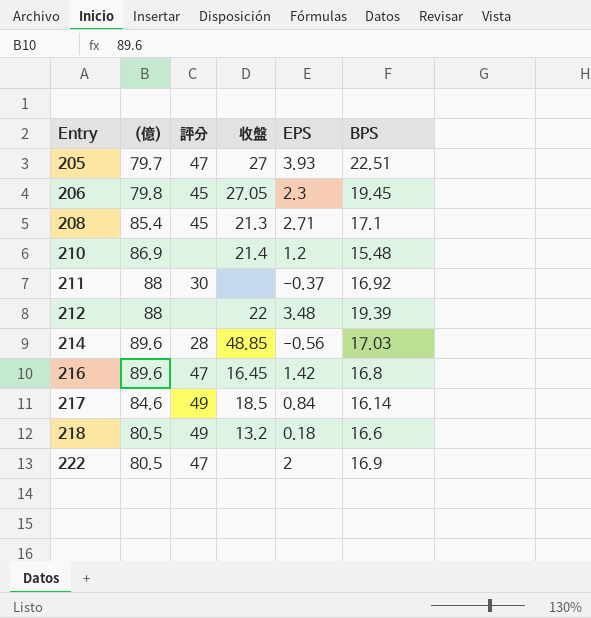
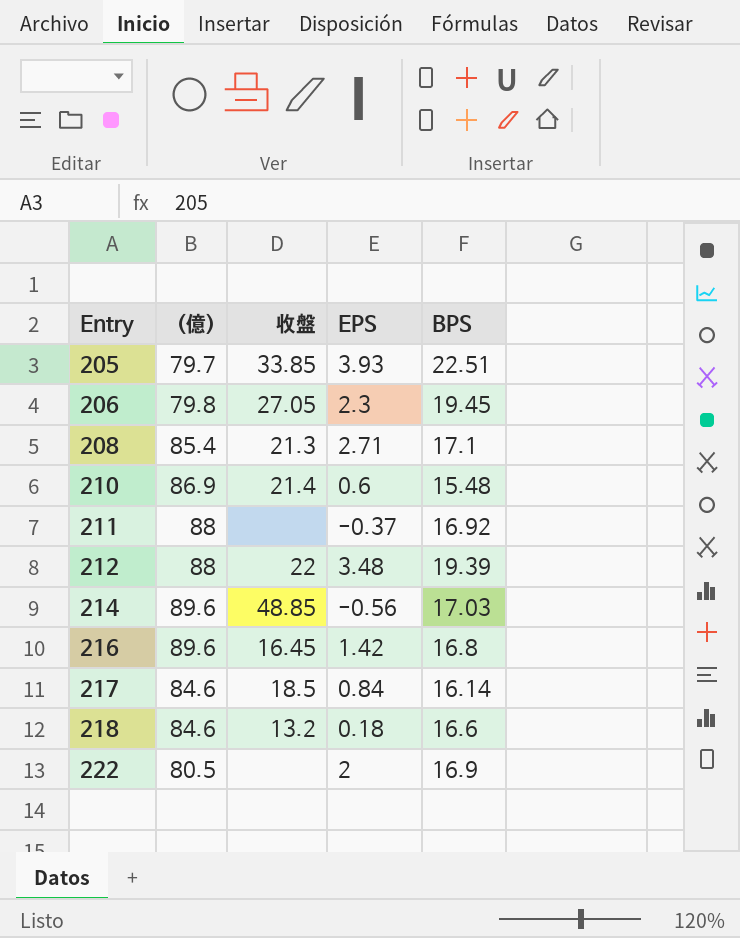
column 評分 | position: 3 -> none
205 | 收盤: 27 -> 33.85
210 | EPS: 1.2 -> 0.6
218 | (億): 80.5 -> 84.6

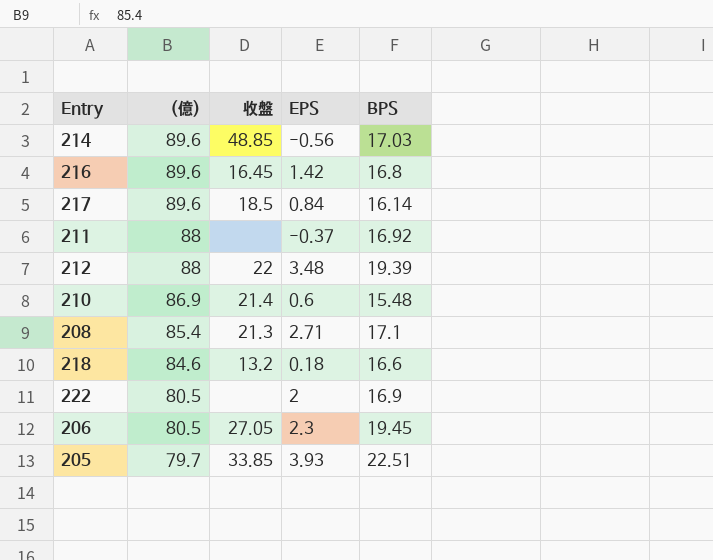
row order: Entry ascending -> (億) descending
217 | (億): 84.6 -> 89.6
206 | (億): 79.8 -> 80.5

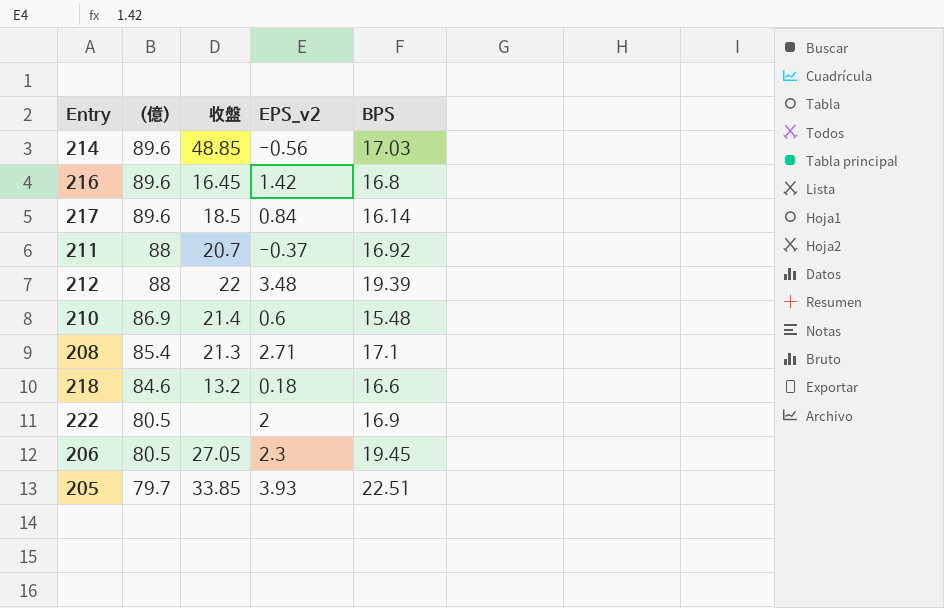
column name: EPS -> EPS_v2
211 | 收盤: none -> 20.7

